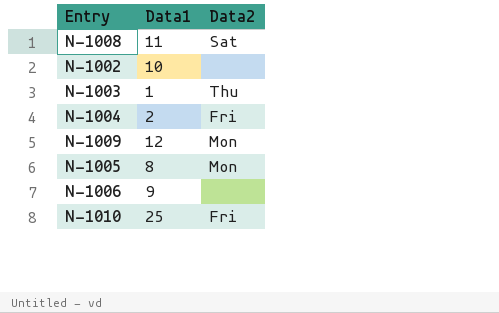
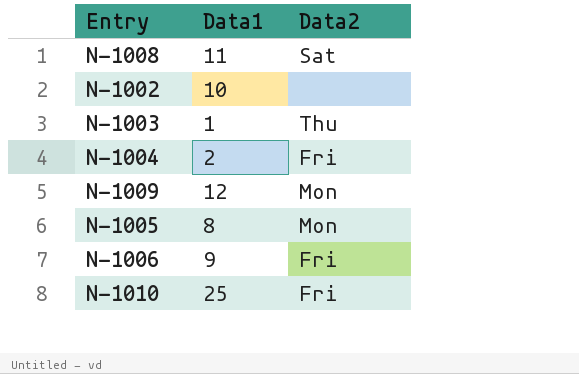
N-1006 | Data2: none -> Fri

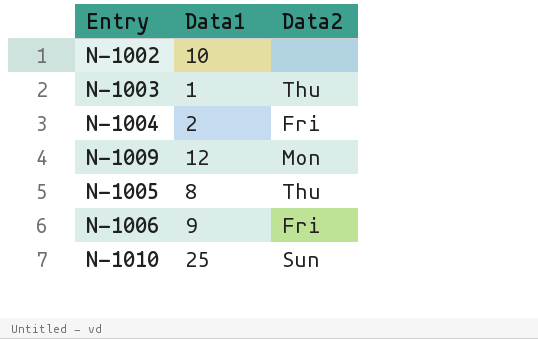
row N-1008: 11 | Sat -> none
N-1005 | Data2: Mon -> Thu
N-1010 | Data2: Fri -> Sun

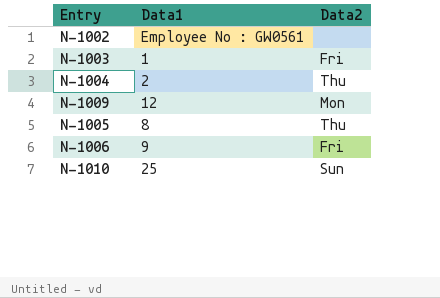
N-1002 | Data1: 10 -> Employee No : GW0561
N-1003 | Data2: Thu -> Fri
N-1004 | Data2: Fri -> Thu

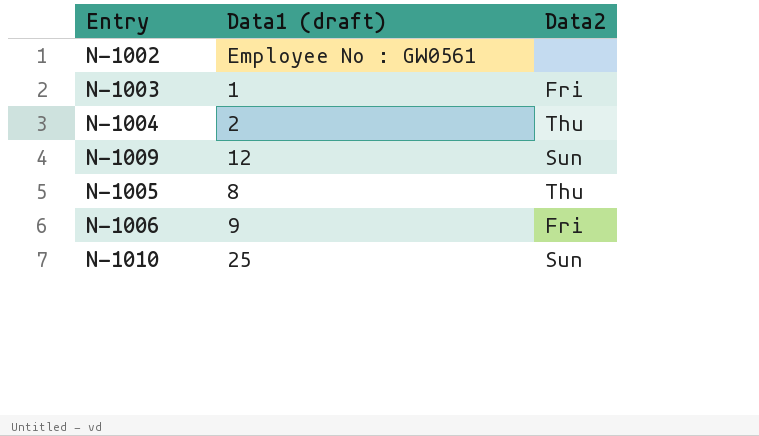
column name: Data1 -> Data1 (draft)
N-1009 | Data2: Mon -> Sun

